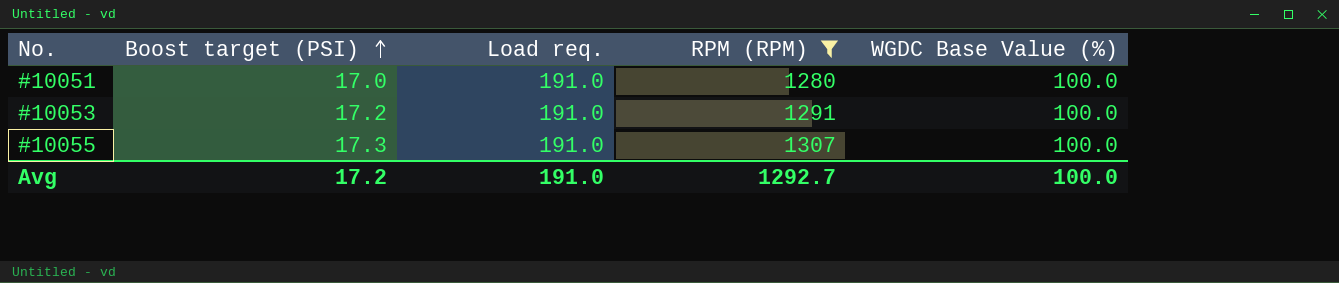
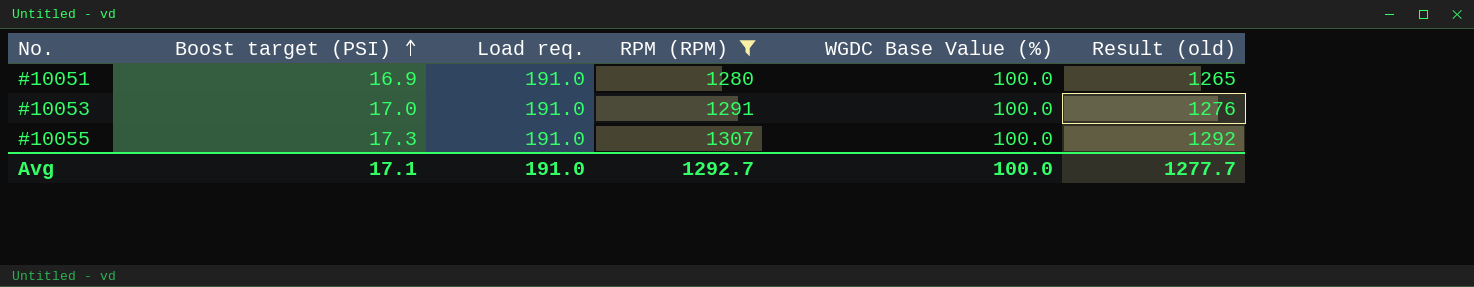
column Result (old) | formula: none -> [RPM (RPM)] - 15
#10051 | Boost target (PSI): 17.0 -> 16.9
#10053 | Boost target (PSI): 17.2 -> 17.0
Avg | Boost target (PSI): 17.2 -> 17.1

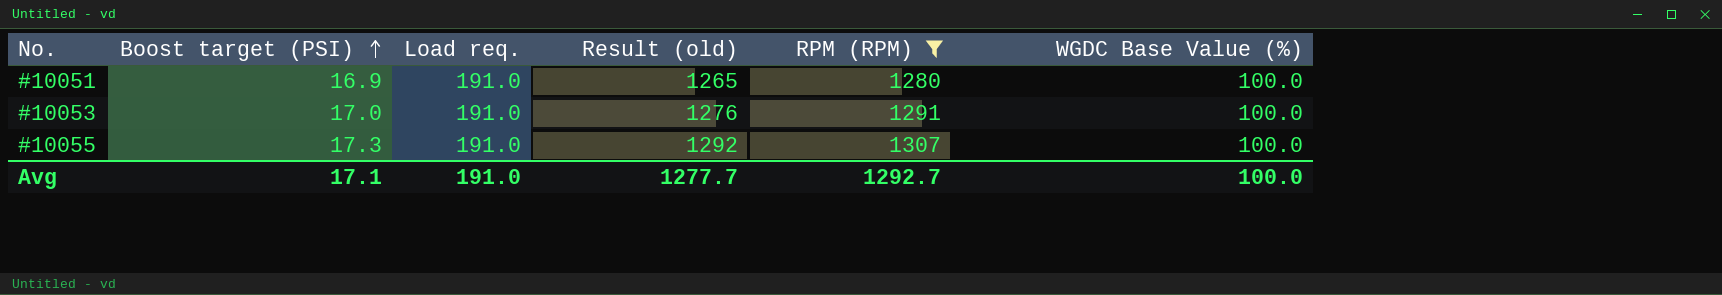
column Result (old) | position: 6 -> 4

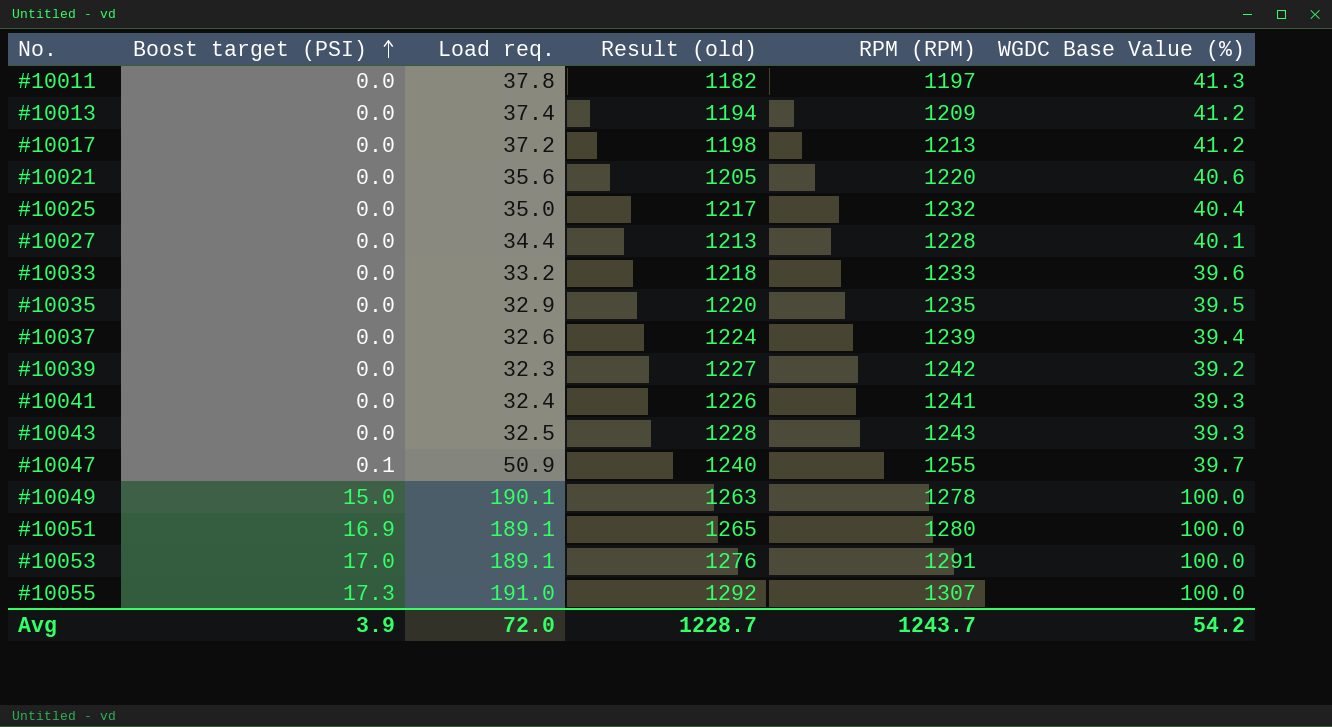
filter: RPM (RPM) >= 1280 -> none
#10051 | Load req.: 191.0 -> 189.1
#10053 | Load req.: 191.0 -> 189.1
Avg | Boost target (PSI): 17.1 -> 3.9
Avg | Load req.: 191.0 -> 72.0
Avg | Result (old): 1277.7 -> 1228.7
Avg | RPM (RPM): 1292.7 -> 1243.7
Avg | WGDC Base Value (%): 100.0 -> 54.2

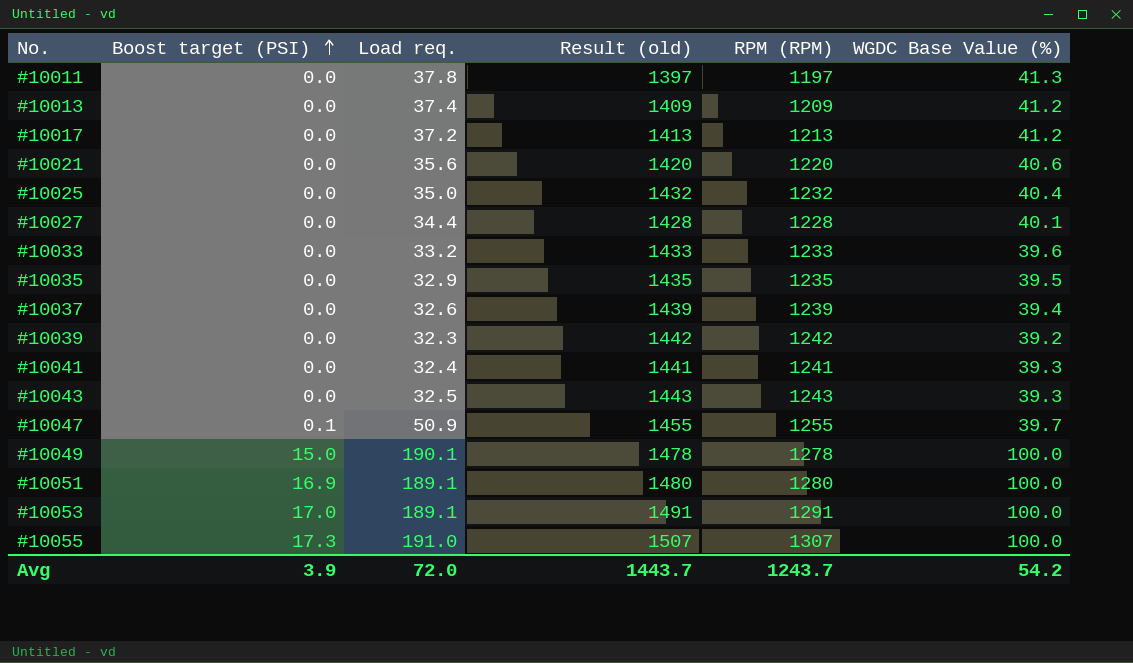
column Result (old) | formula: [RPM (RPM)] - 15 -> [RPM (RPM)] + 200
Avg | Result (old): 1228.7 -> 1443.7

